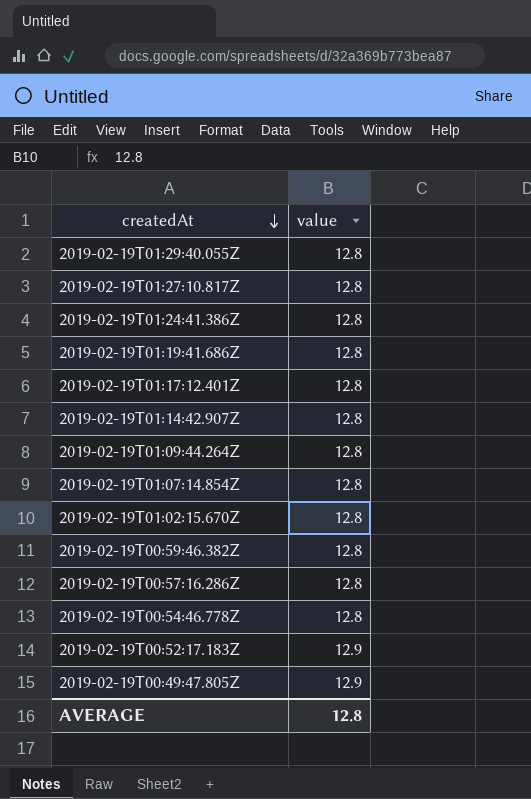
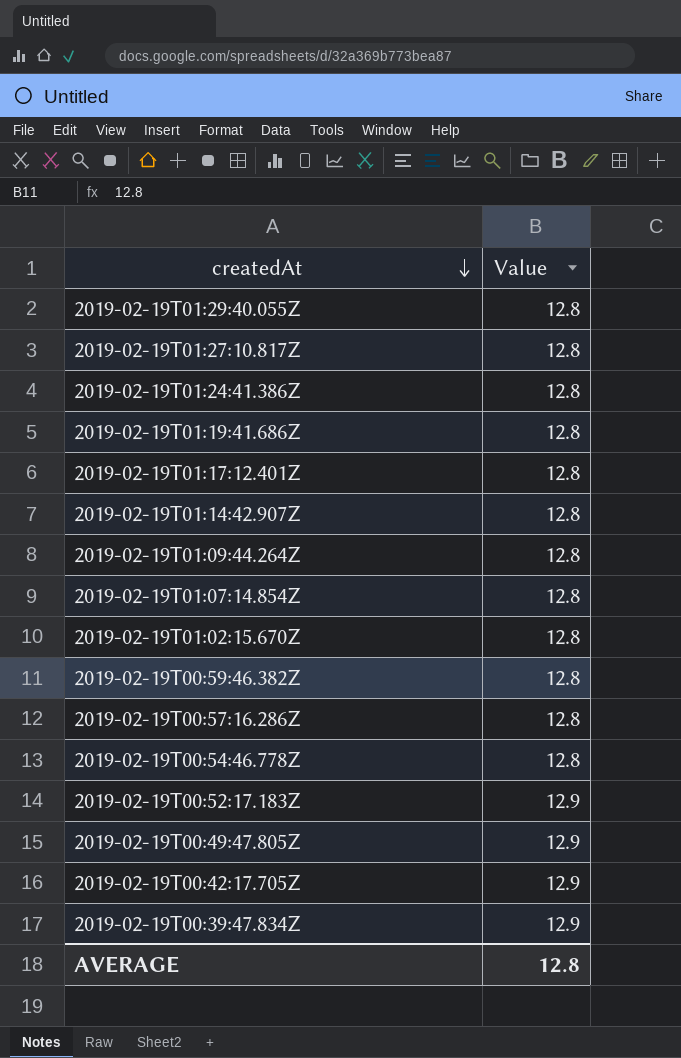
column name: value -> Value
row 2019-02-19T00:42:17.705Z: none -> 12.9
row 2019-02-19T00:39:47.834Z: none -> 12.9

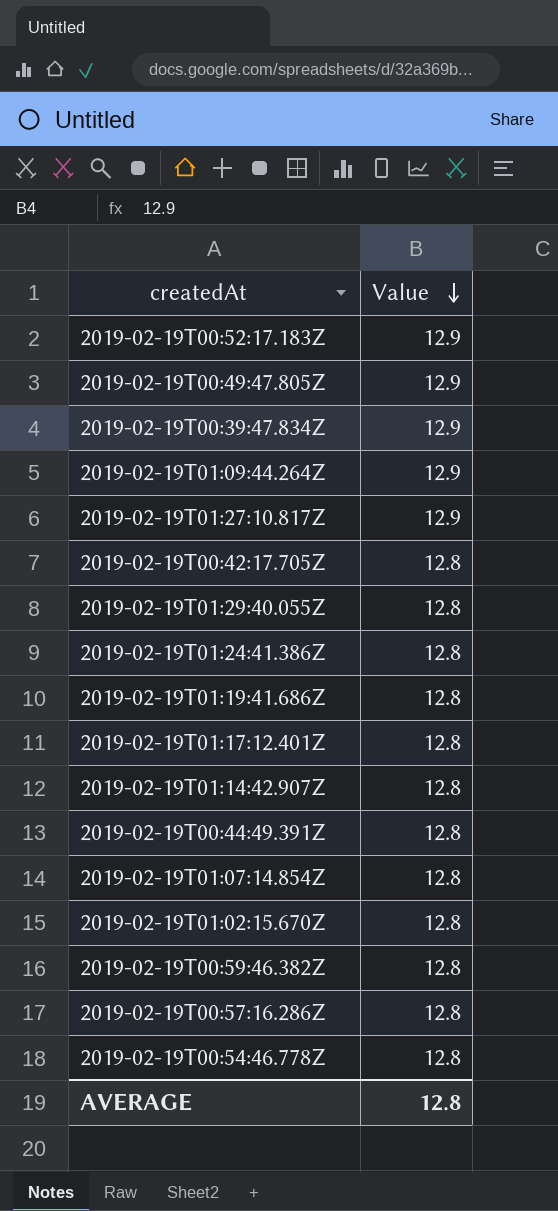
row order: createdAt descending -> Value descending
2019-02-19T01:09:44.264Z | Value: 12.8 -> 12.9
2019-02-19T01:27:10.817Z | Value: 12.8 -> 12.9
2019-02-19T00:42:17.705Z | Value: 12.9 -> 12.8
row 2019-02-19T00:44:49.391Z: none -> 12.8

